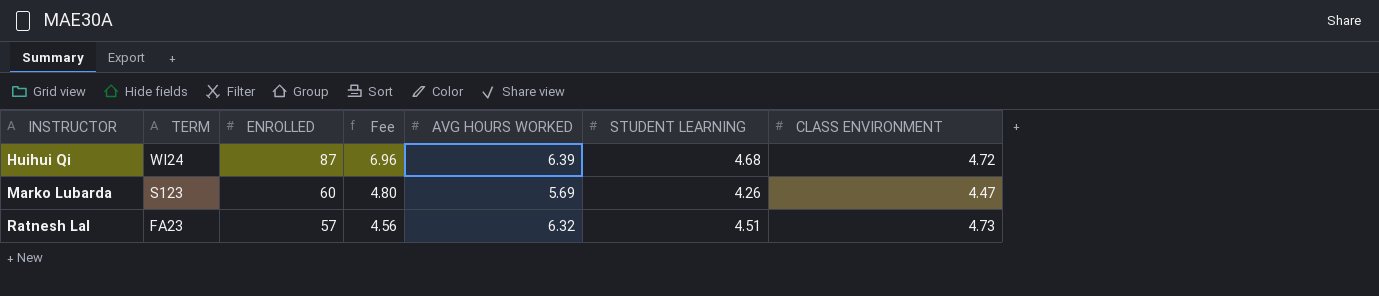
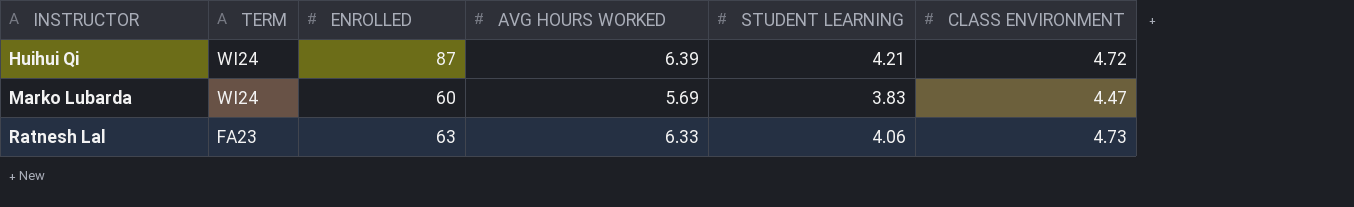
column Fee | formula: [ENROLLED] * 0.08 -> none
Huihui Qi | STUDENT LEARNING: 4.68 -> 4.21
Marko Lubarda | TERM: S123 -> WI24
Marko Lubarda | STUDENT LEARNING: 4.26 -> 3.83
Ratnesh Lal | ENROLLED: 57 -> 63
Ratnesh Lal | AVG HOURS WORKED: 6.32 -> 6.33
Ratnesh Lal | STUDENT LEARNING: 4.51 -> 4.06

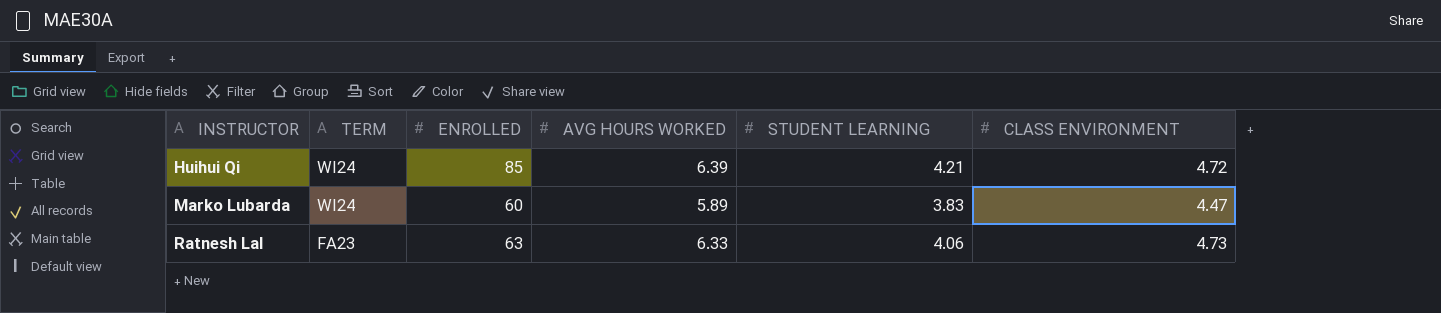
Huihui Qi | ENROLLED: 87 -> 85
Marko Lubarda | AVG HOURS WORKED: 5.69 -> 5.89

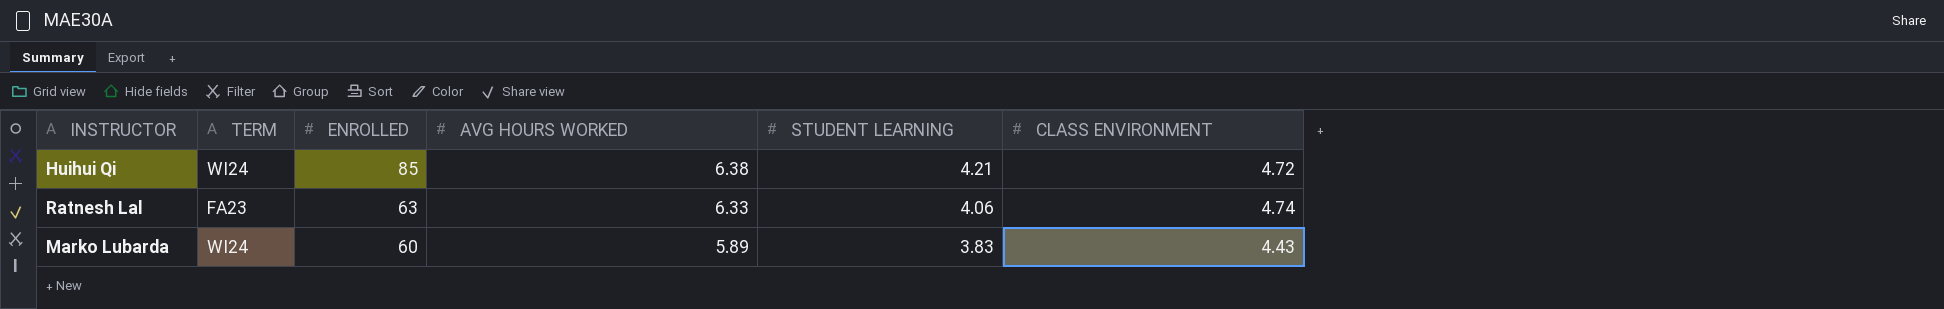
row order: INSTRUCTOR ascending -> ENROLLED descending
Huihui Qi | AVG HOURS WORKED: 6.39 -> 6.38
Ratnesh Lal | CLASS ENVIRONMENT: 4.73 -> 4.74
Marko Lubarda | CLASS ENVIRONMENT: 4.47 -> 4.43

